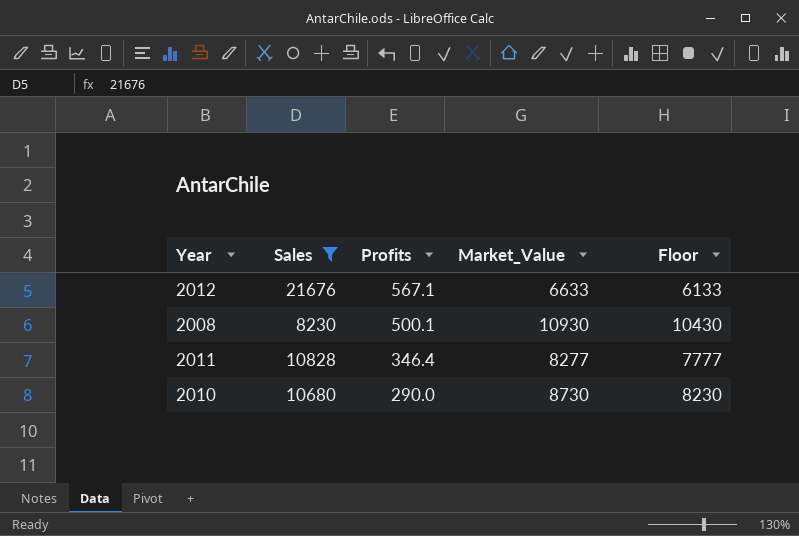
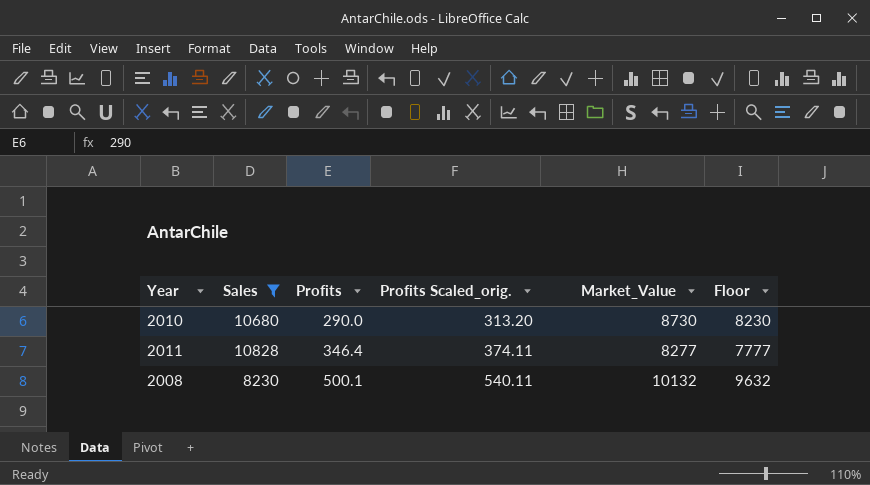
row order: Profits descending -> Profits ascending
column Profits Scaled_orig. | formula: none -> [Profits] * 1.08
row 2012: 21676 | 567.1 | 6633 | 6133 -> none
2008 | Market_Value: 10930 -> 10132
2008 | Floor: 10430 -> 9632

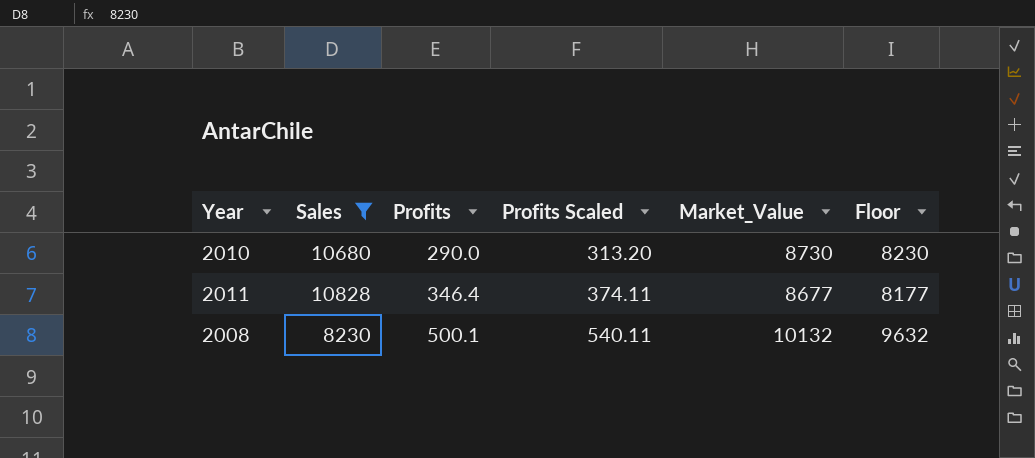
column name: Profits Scaled_orig. -> Profits Scaled
2011 | Market_Value: 8277 -> 8677
2011 | Floor: 7777 -> 8177

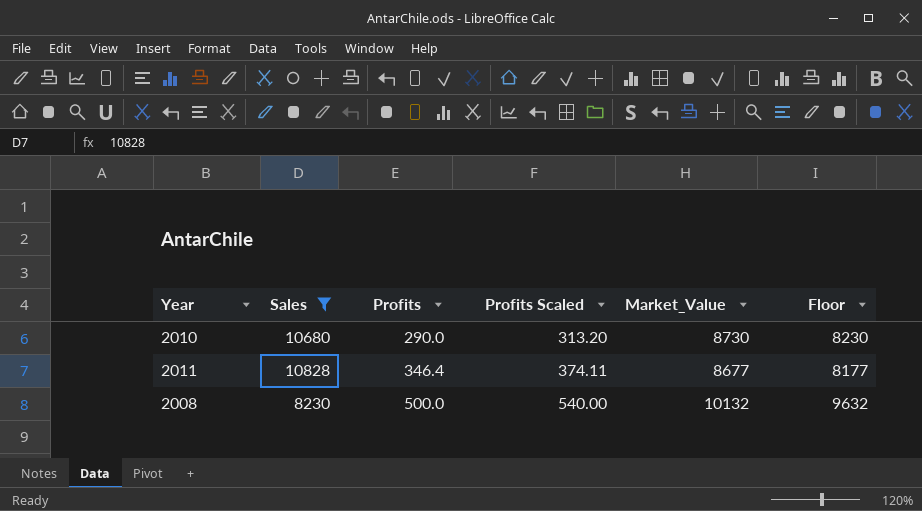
2008 | Profits: 500.1 -> 500.0
2008 | Profits Scaled: 540.11 -> 540.00

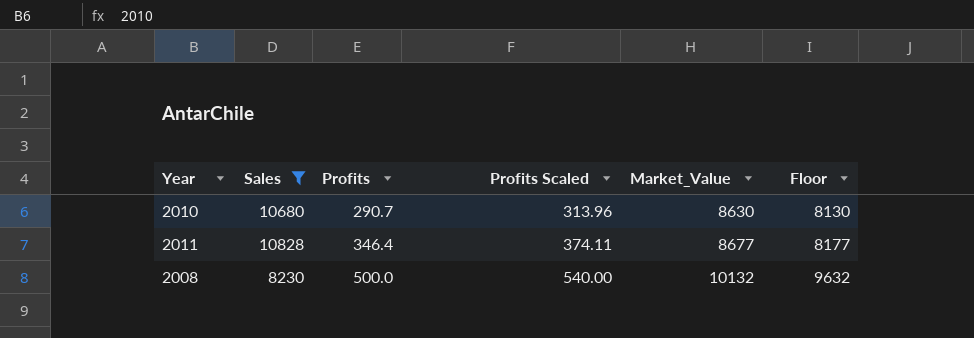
2010 | Profits: 290.0 -> 290.7
2010 | Profits Scaled: 313.20 -> 313.96
2010 | Market_Value: 8730 -> 8630
2010 | Floor: 8230 -> 8130

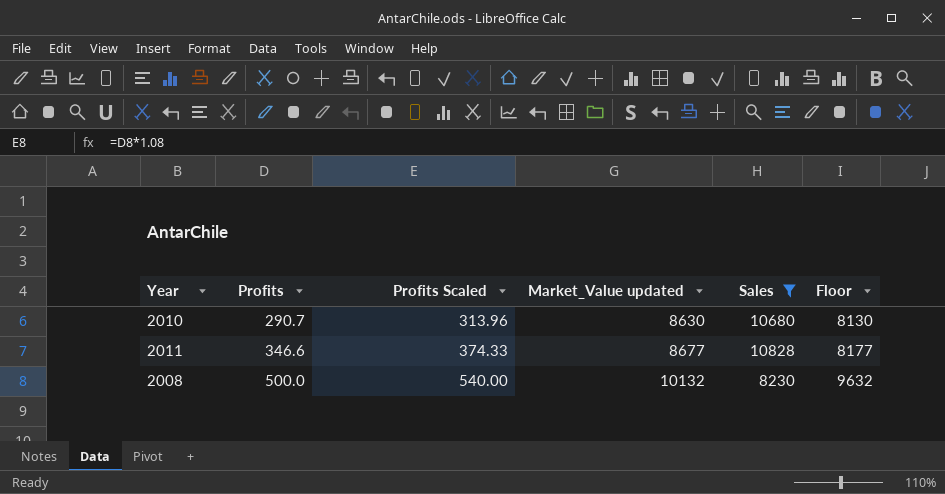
column name: Market_Value -> Market_Value updated
column Sales | position: 2 -> 5
2011 | Profits: 346.4 -> 346.6
2011 | Profits Scaled: 374.11 -> 374.33

